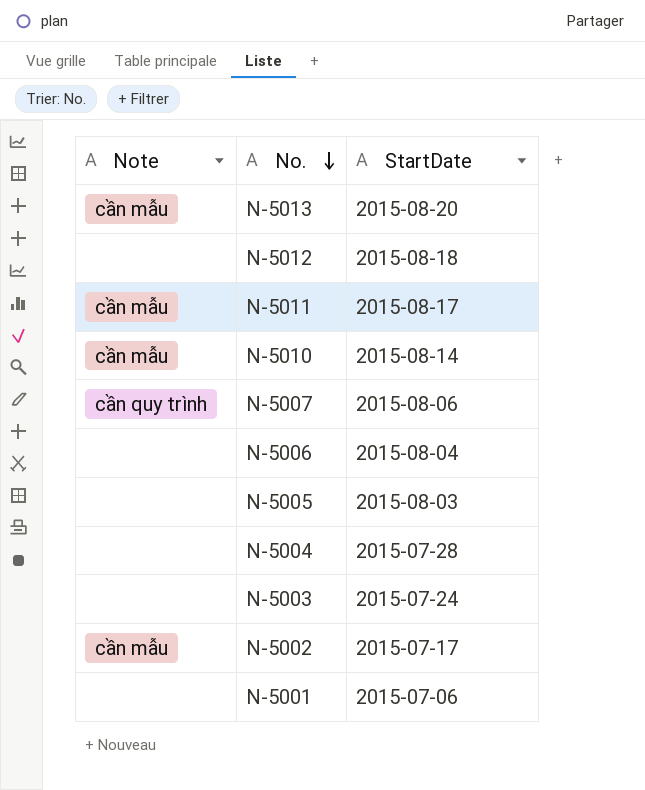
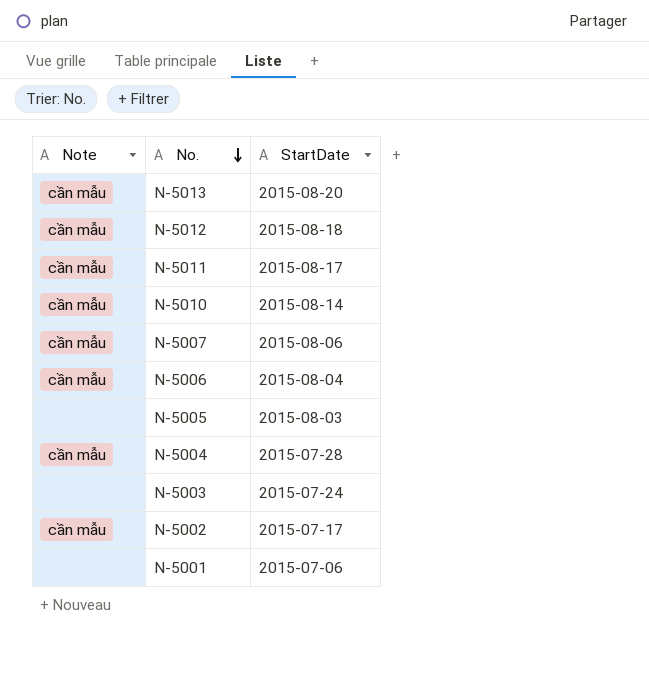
N-5012 | Note: none -> cần mẫu
N-5007 | Note: cần quy trình -> cần mẫu
N-5006 | Note: none -> cần mẫu
N-5004 | Note: none -> cần mẫu

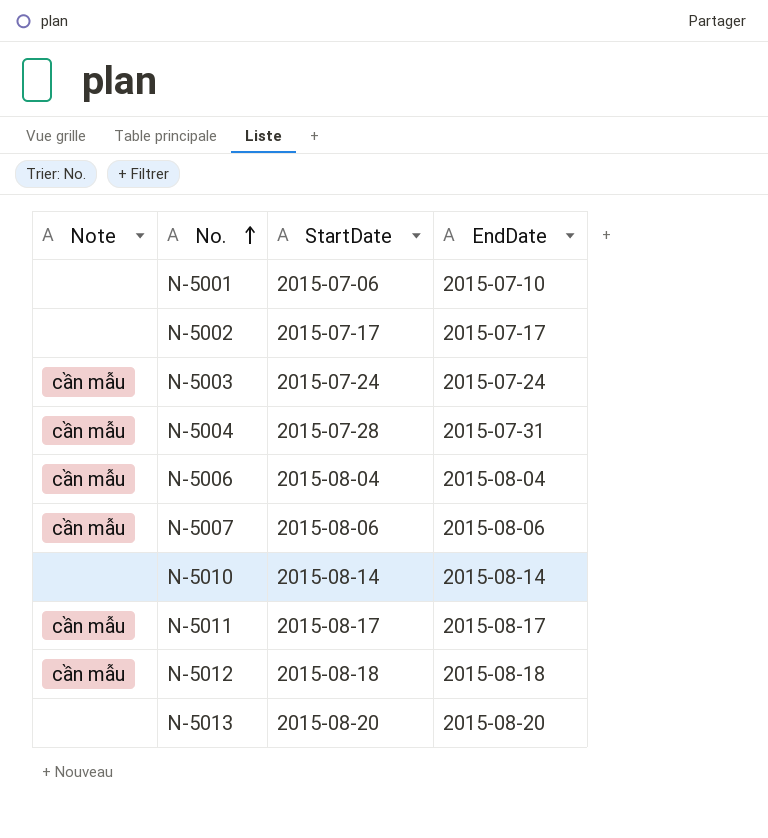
row order: No. descending -> No. ascending
column EndDate | position: none -> 4
row N-5005: none | 2015-08-03 -> none
N-5002 | Note: cần mẫu -> none
N-5003 | Note: none -> cần mẫu
N-5010 | Note: cần mẫu -> none
N-5013 | Note: cần mẫu -> none

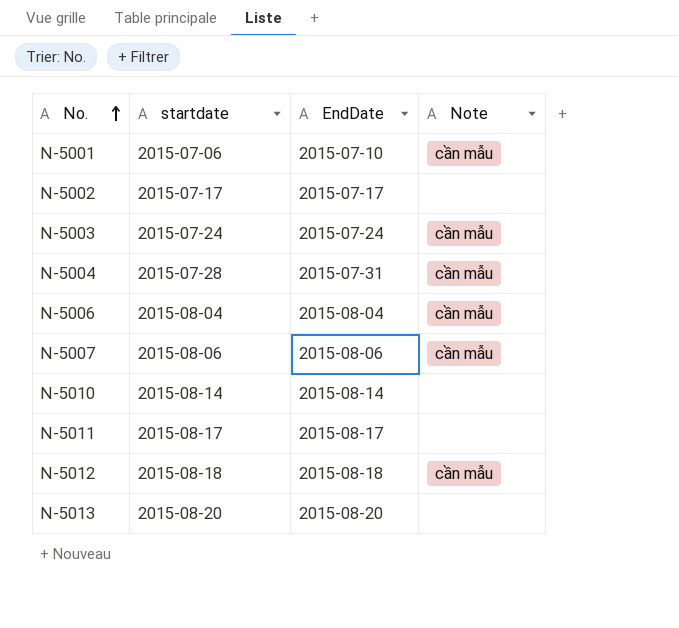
column name: StartDate -> startdate
column Note | position: 1 -> 4
N-5001 | Note: none -> cần mẫu
N-5011 | Note: cần mẫu -> none

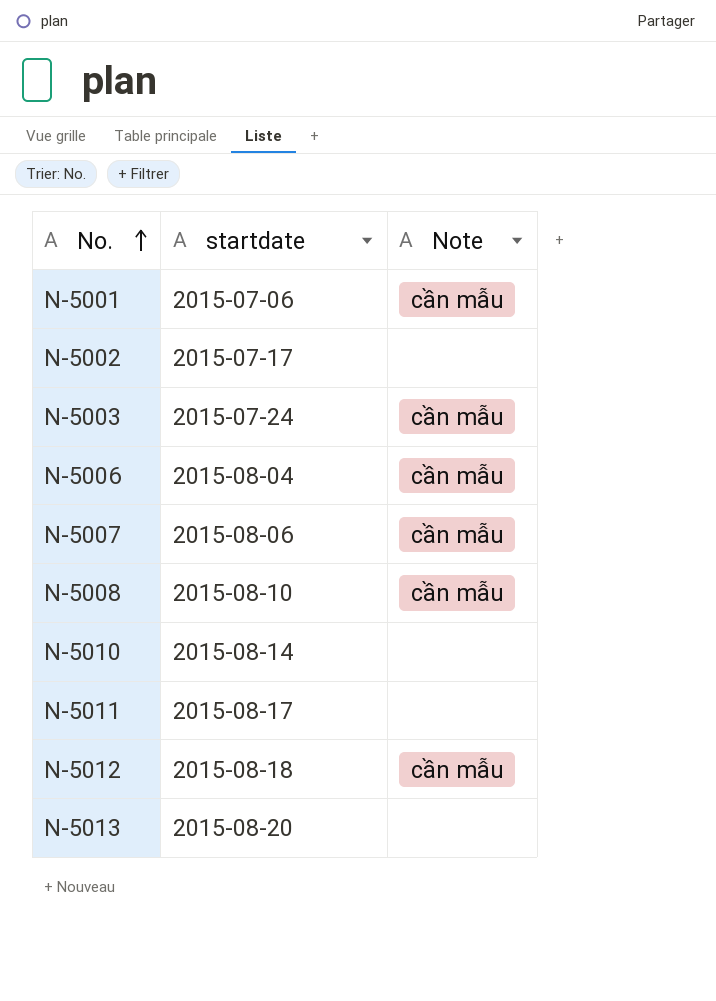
column EndDate | position: 3 -> none
row N-5004: 2015-07-28 | 2015-07-31 | cần mẫu -> none
row N-5008: none -> 2015-08-10 | cần mẫu

